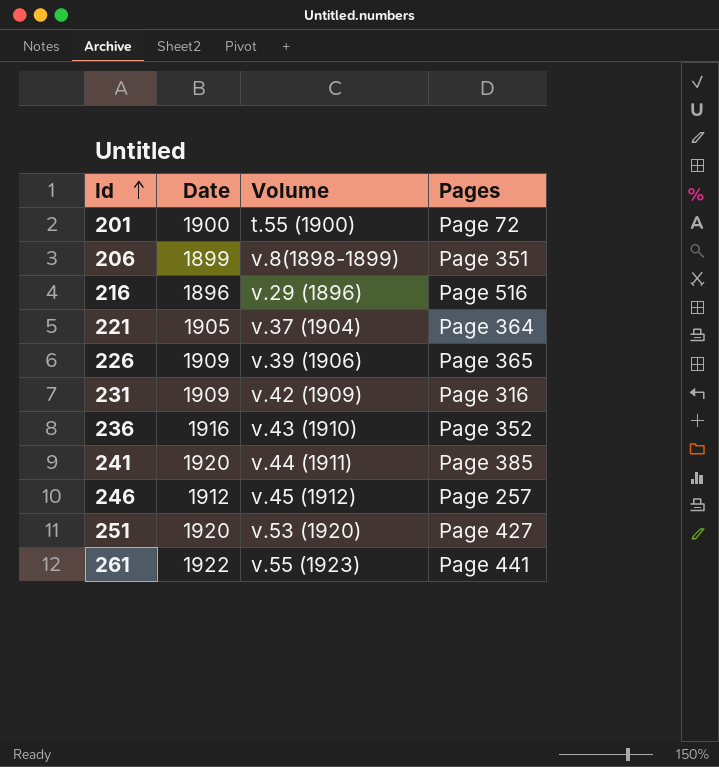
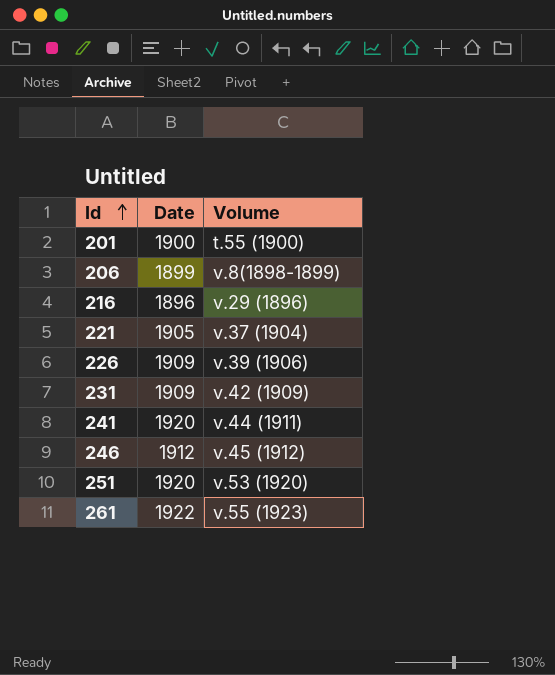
column Pages | position: 4 -> none
row 236: 1916 | v.43 (1910) | Page 352 -> none

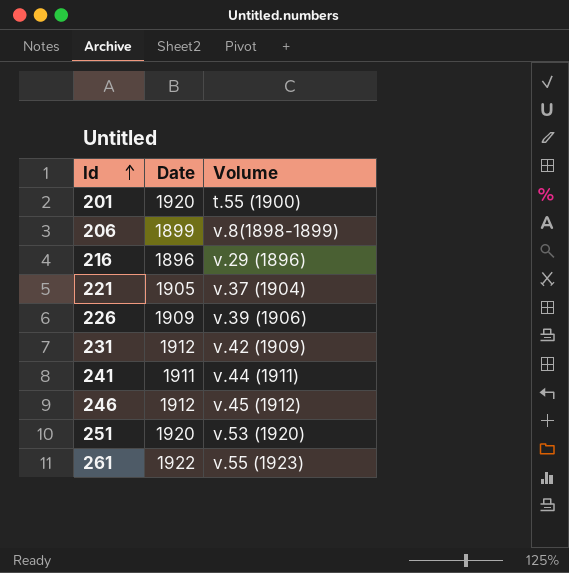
201 | Date: 1900 -> 1920
231 | Date: 1909 -> 1912
241 | Date: 1920 -> 1911

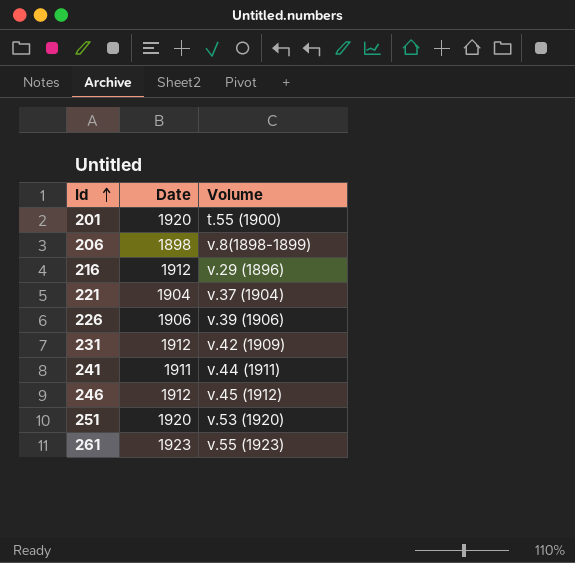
206 | Date: 1899 -> 1898
216 | Date: 1896 -> 1912
221 | Date: 1905 -> 1904
226 | Date: 1909 -> 1906
261 | Date: 1922 -> 1923

